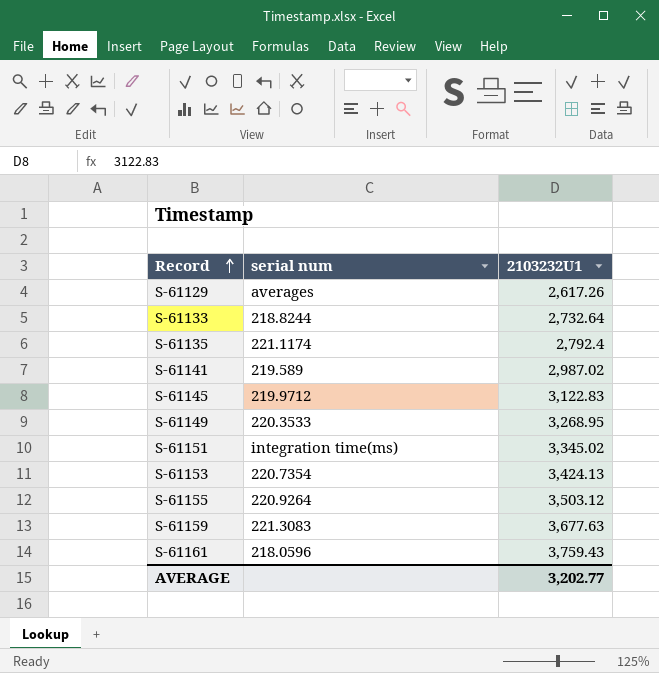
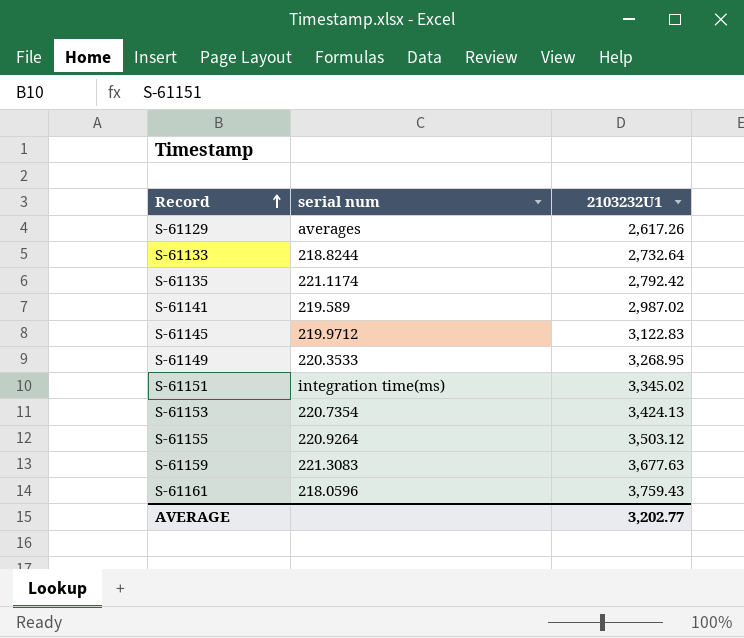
S-61135 | 2103232U1: 2,792.4 -> 2,792.42

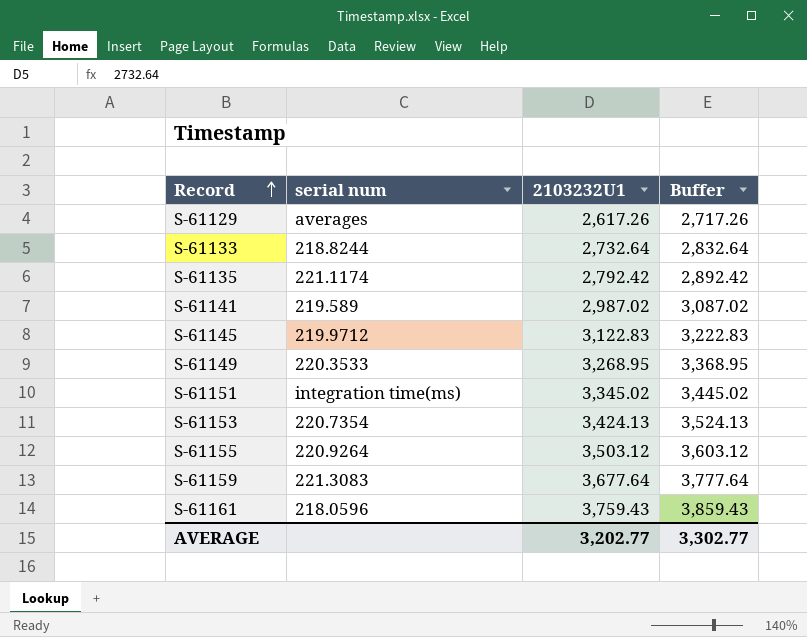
column Buffer | formula: none -> [2103232U1] + 100
S-61159 | 2103232U1: 3,677.63 -> 3,677.64

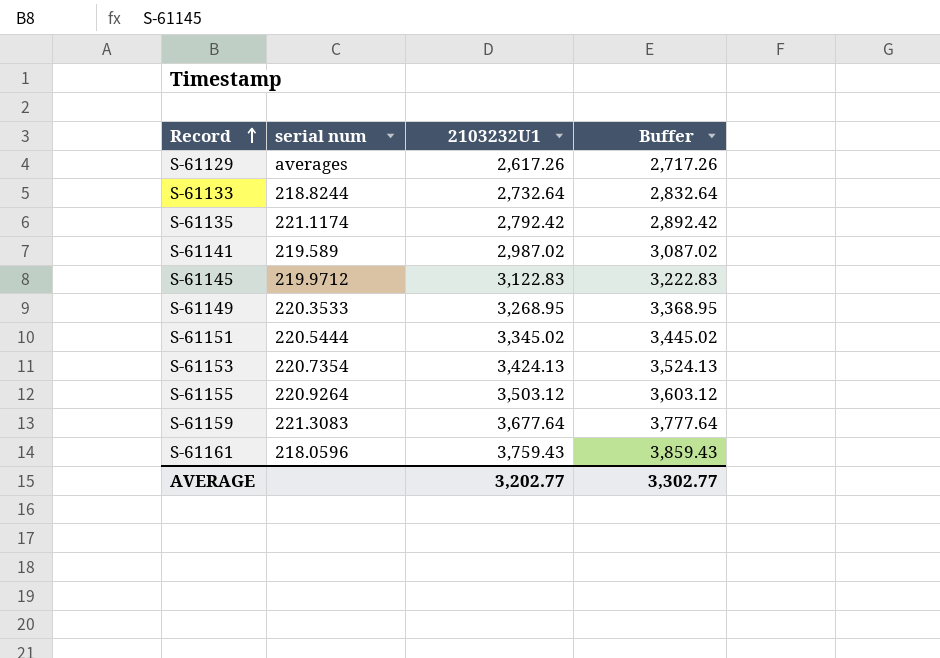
S-61151 | serial num: integration time(ms) -> 220.5444

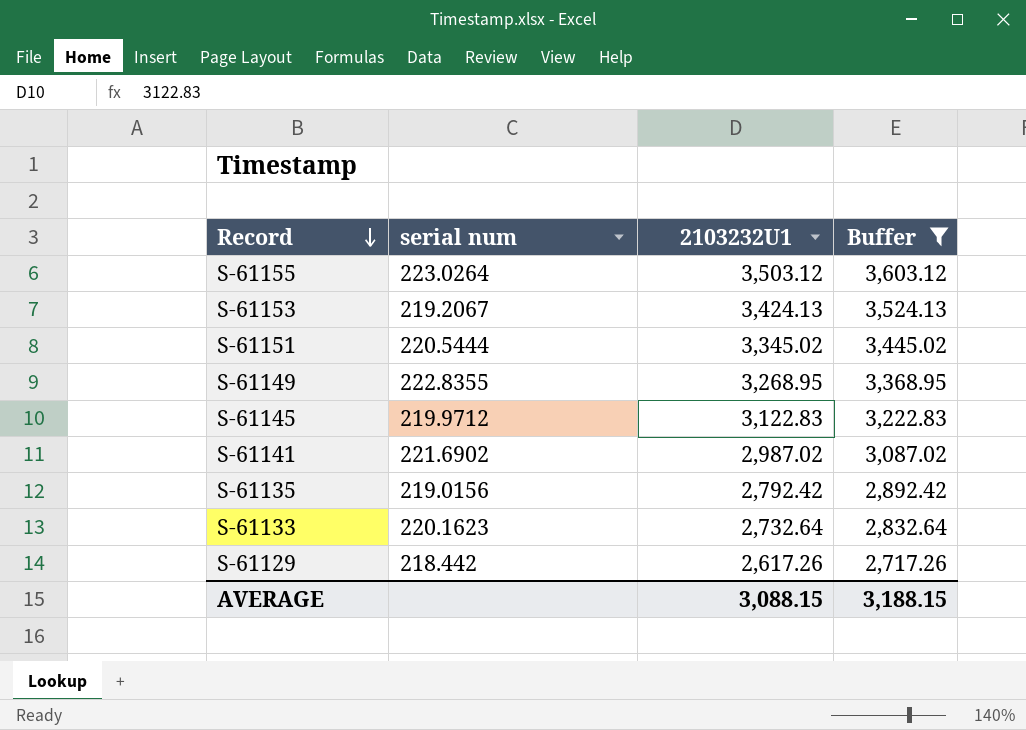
filter: none -> Buffer <= 3,603.12
row order: Record ascending -> Record descending
S-61155 | serial num: 220.9264 -> 223.0264
S-61153 | serial num: 220.7354 -> 219.2067
S-61149 | serial num: 220.3533 -> 222.8355
S-61141 | serial num: 219.589 -> 221.6902
S-61135 | serial num: 221.1174 -> 219.0156
S-61133 | serial num: 218.8244 -> 220.1623
S-61129 | serial num: averages -> 218.442
AVERAGE | 2103232U1: 3,202.77 -> 3,088.15
AVERAGE | Buffer: 3,302.77 -> 3,188.15

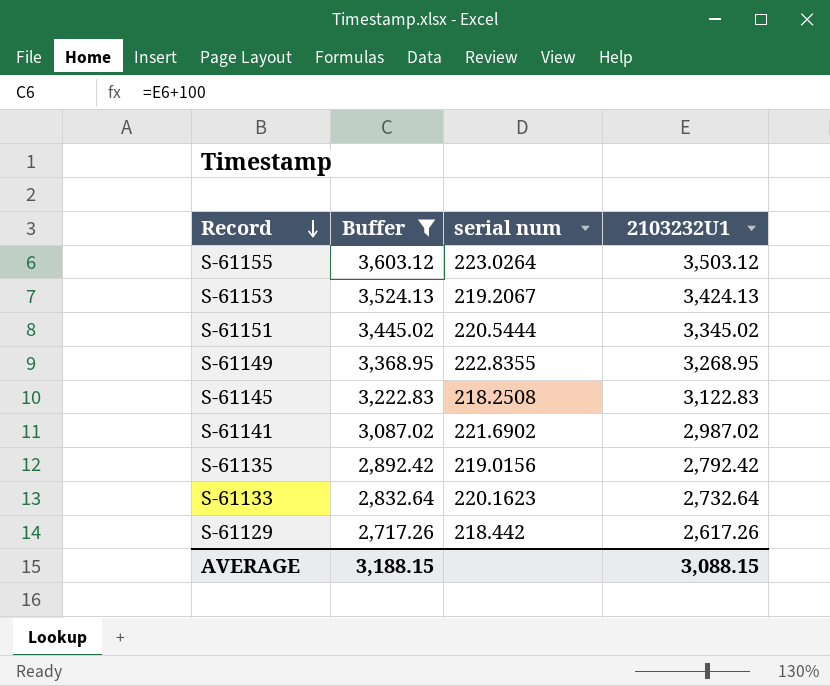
column Buffer | position: 4 -> 2
S-61145 | serial num: 219.9712 -> 218.2508

